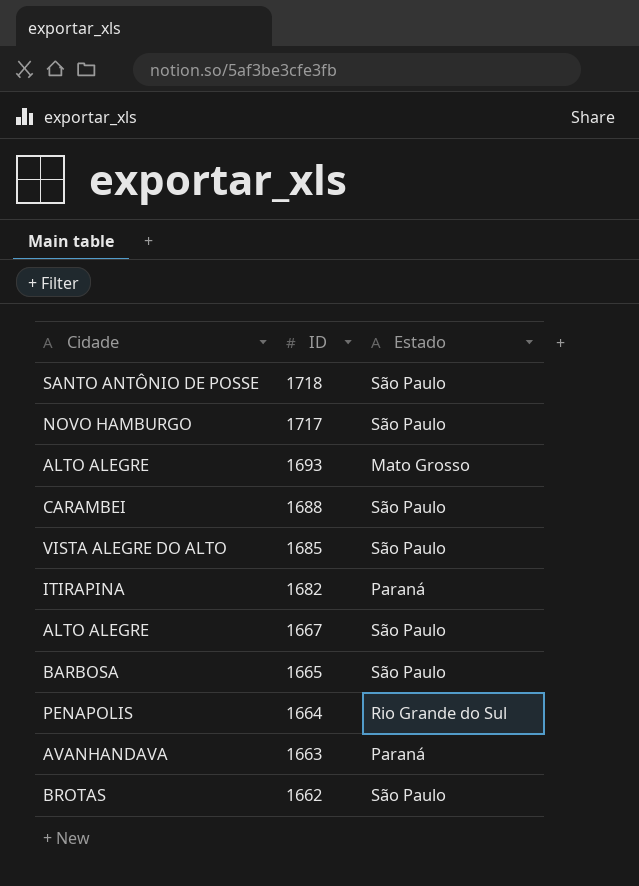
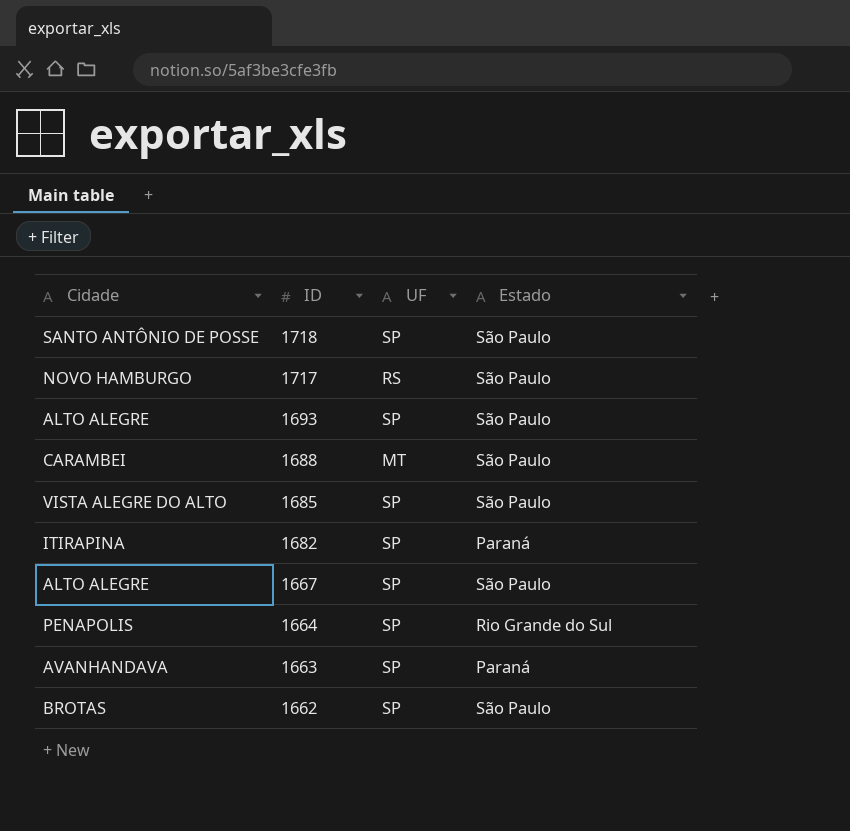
column UF | position: none -> 3
row 1665: BARBOSA | São Paulo -> none
1693 | Estado: Mato Grosso -> São Paulo

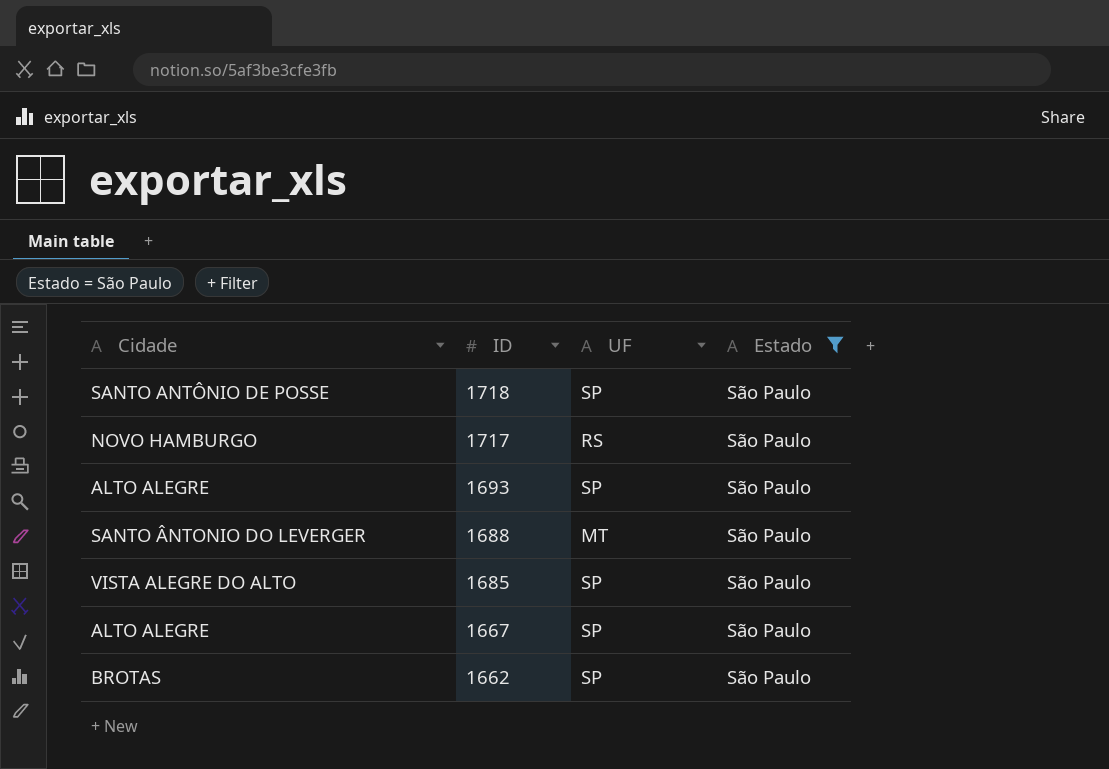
filter: none -> Estado = São Paulo
1688 | Cidade: CARAMBEI -> SANTO ÂNTONIO DO LEVERGER

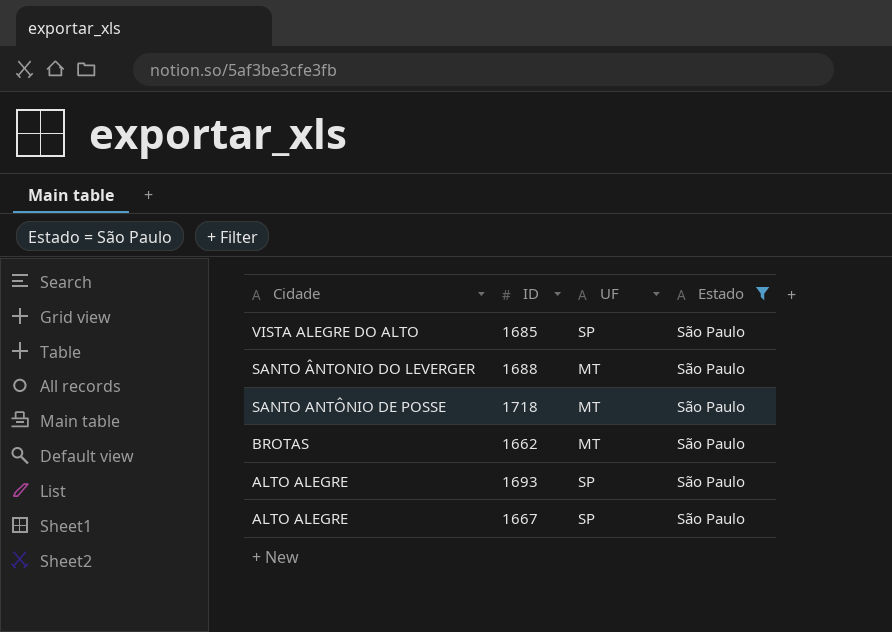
row order: ID descending -> Cidade descending
row 1717: NOVO HAMBURGO | RS | São Paulo -> none
1718 | UF: SP -> MT
1662 | UF: SP -> MT

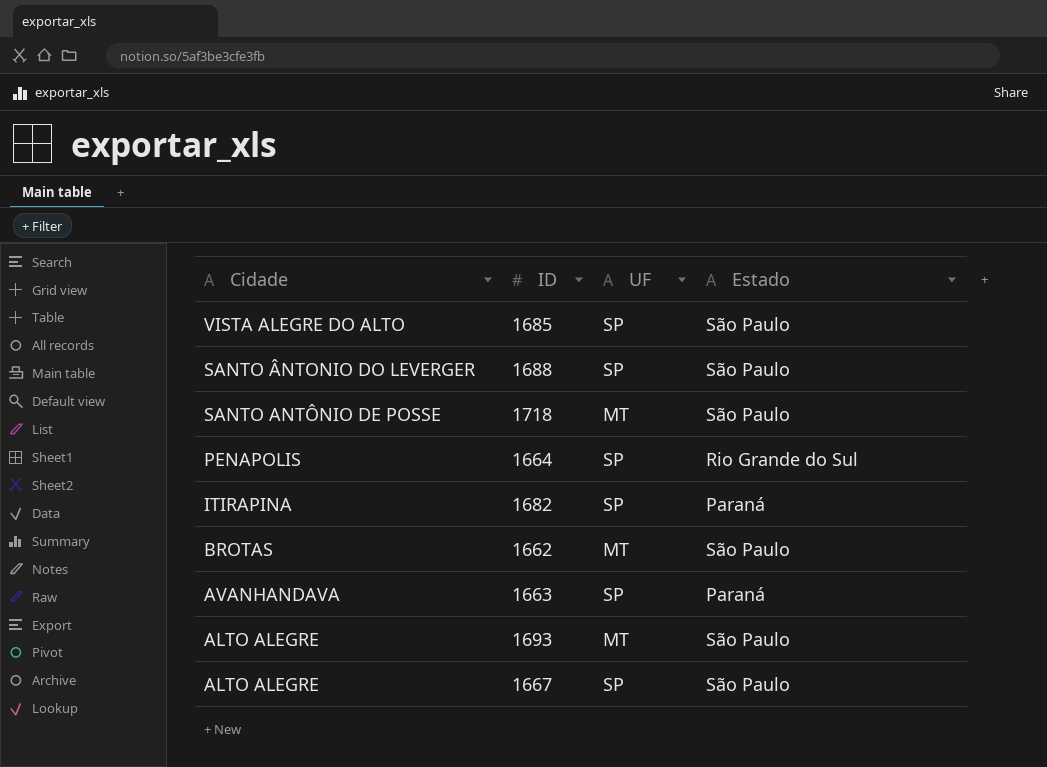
filter: Estado = São Paulo -> none
1688 | UF: MT -> SP
1693 | UF: SP -> MT

